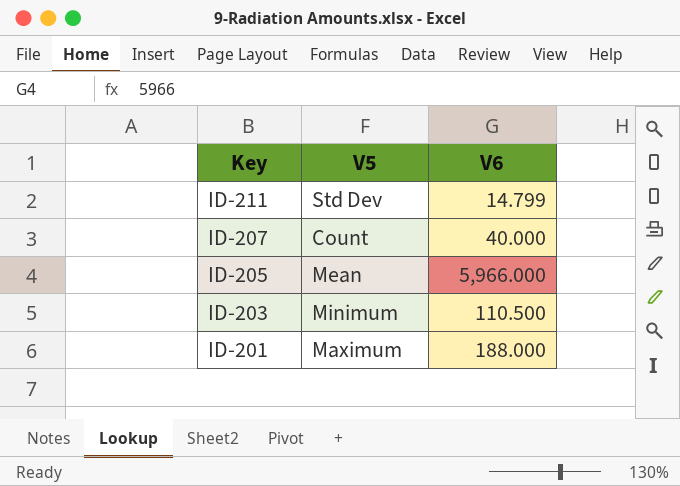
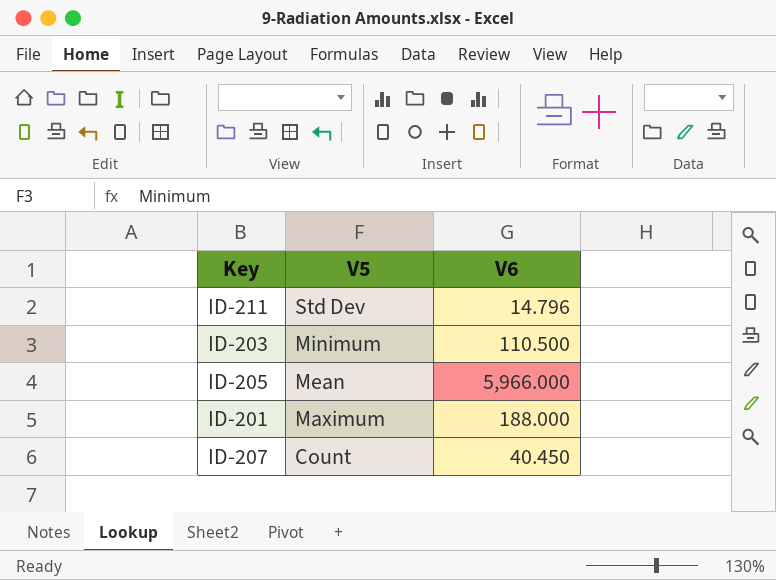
row order: Key descending -> V5 descending
ID-211 | V6: 14.799 -> 14.796
ID-207 | V6: 40.000 -> 40.450

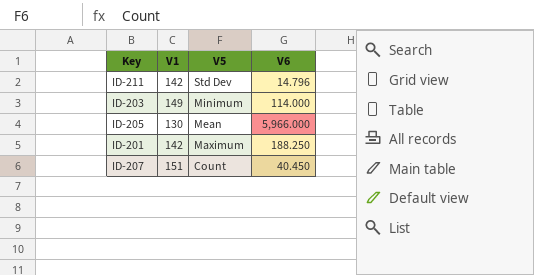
column V1 | position: none -> 2
ID-203 | V6: 110.500 -> 114.000
ID-201 | V6: 188.000 -> 188.250

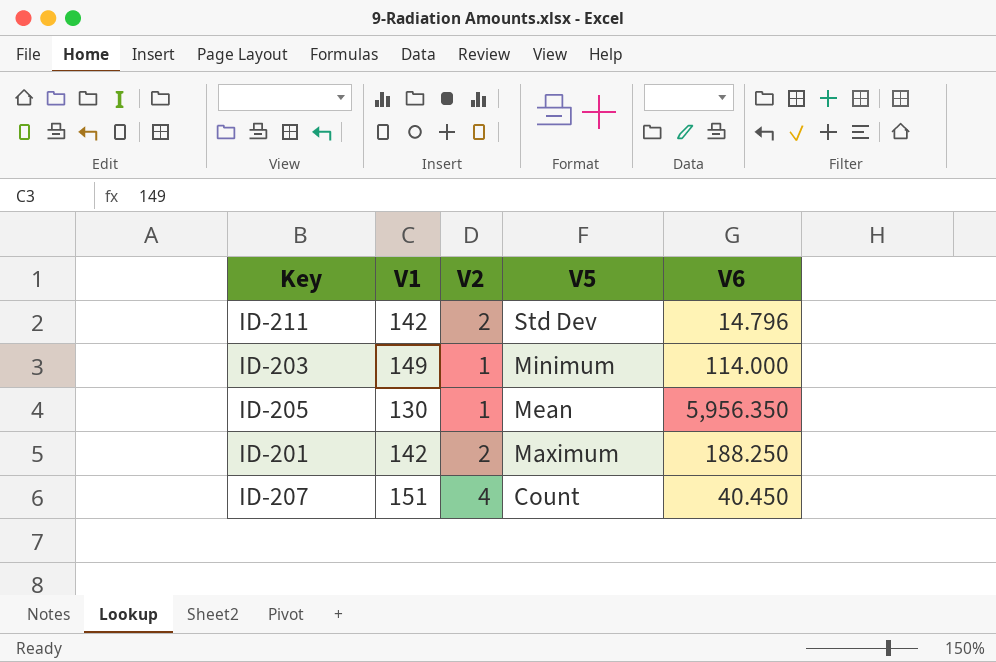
column V2 | position: none -> 3
ID-205 | V6: 5,966.000 -> 5,956.350

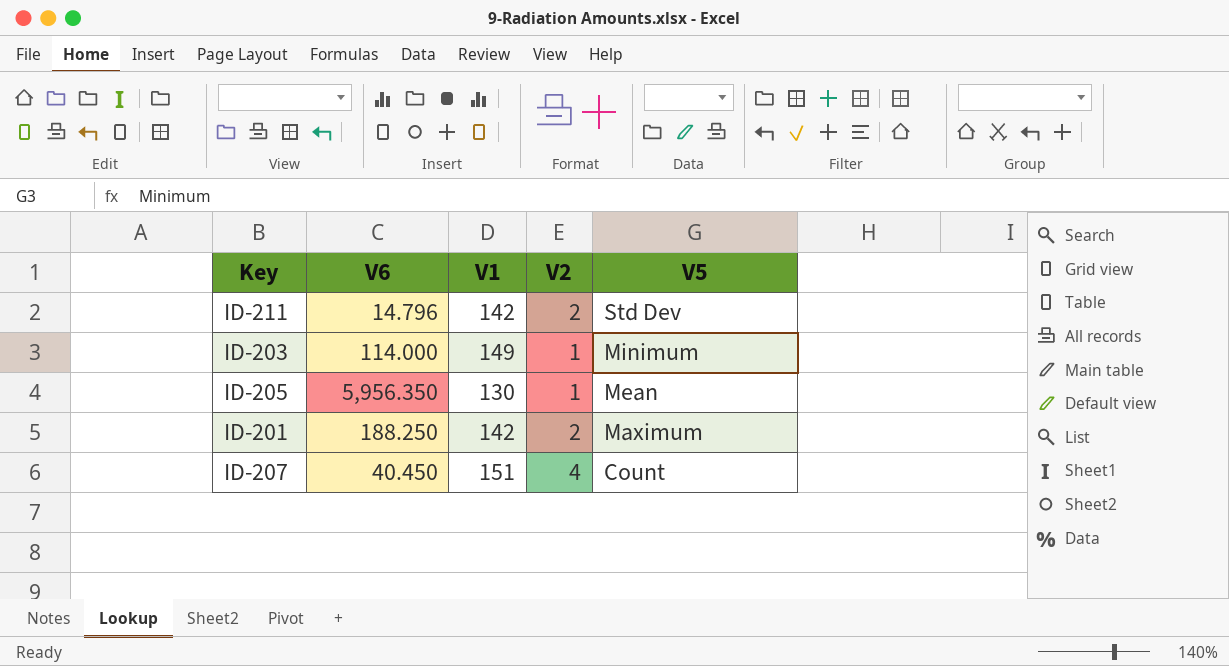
column V6 | position: 5 -> 2

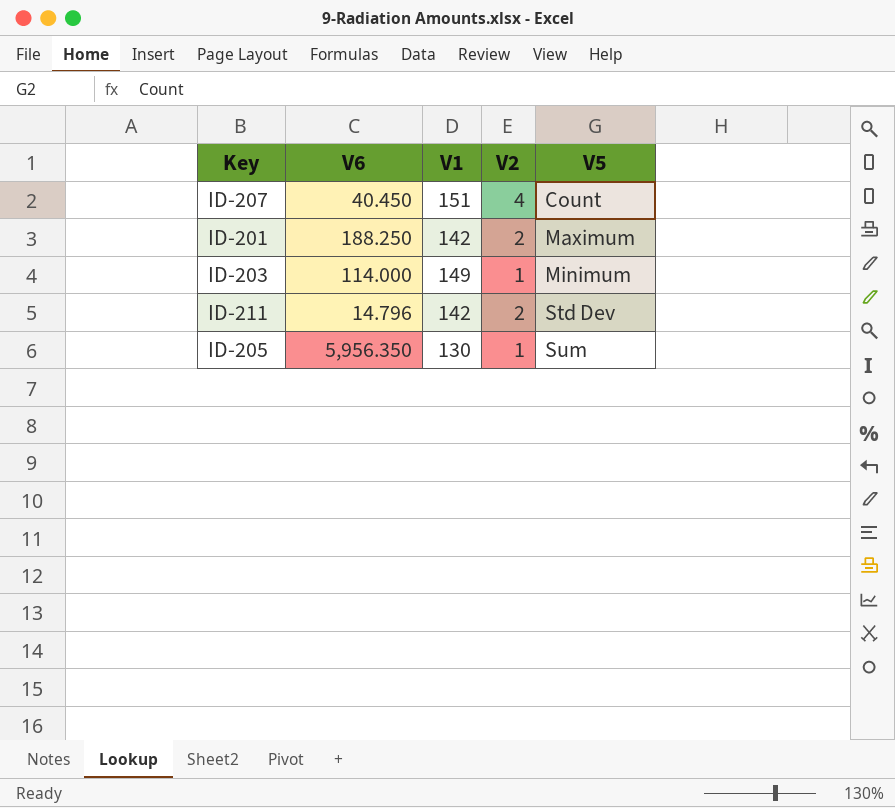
row order: V5 descending -> V5 ascending
ID-205 | V5: Mean -> Sum

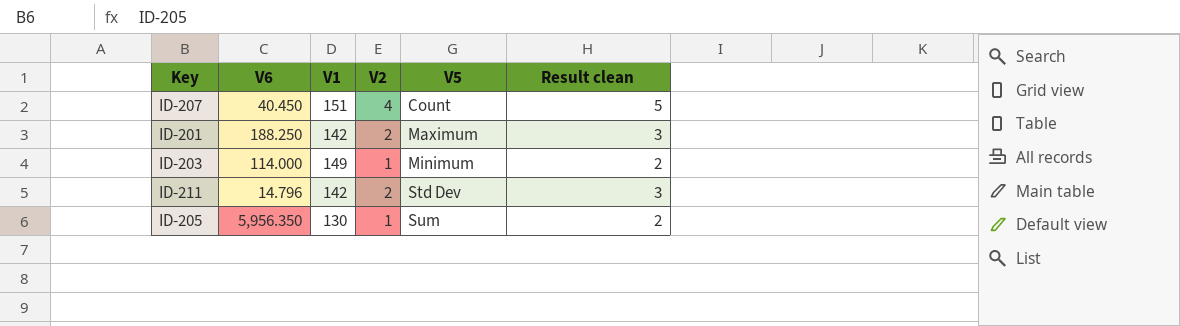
column Result clean | formula: none -> [V2] + 1

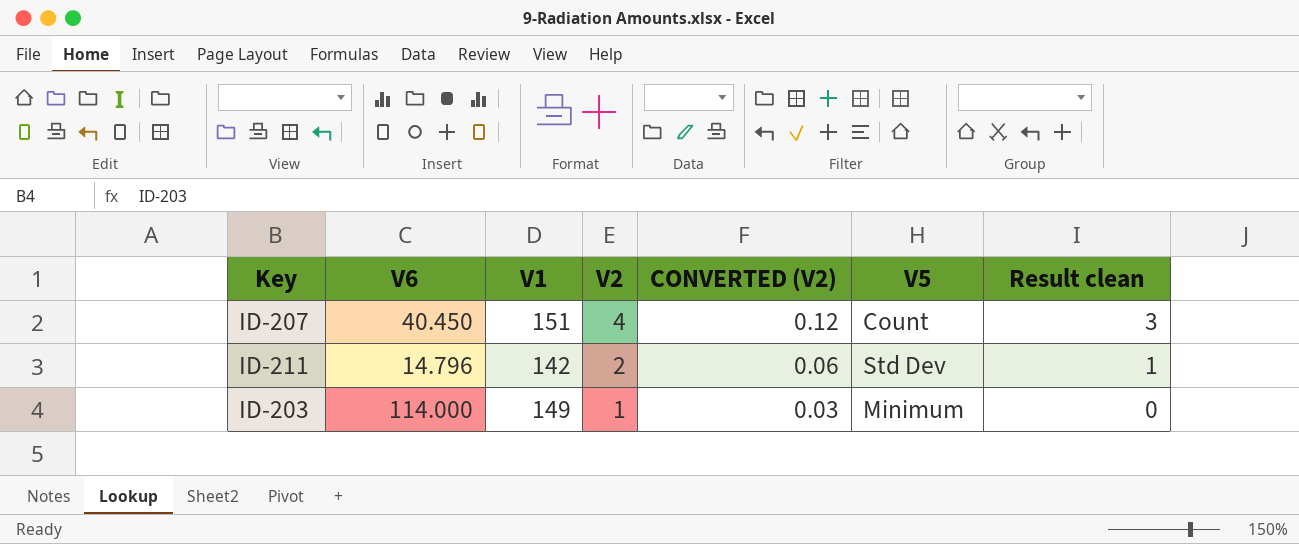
row order: V5 ascending -> V2 descending
column CONVERTED (V2) | formula: none -> [V2] * 0.03
column Result clean | formula: [V2] + 1 -> [V2] - 1
row ID-201: 188.250 | 142 | 2 | Maximum | 3 -> none
row ID-205: 5,956.350 | 130 | 1 | Sum | 2 -> none

